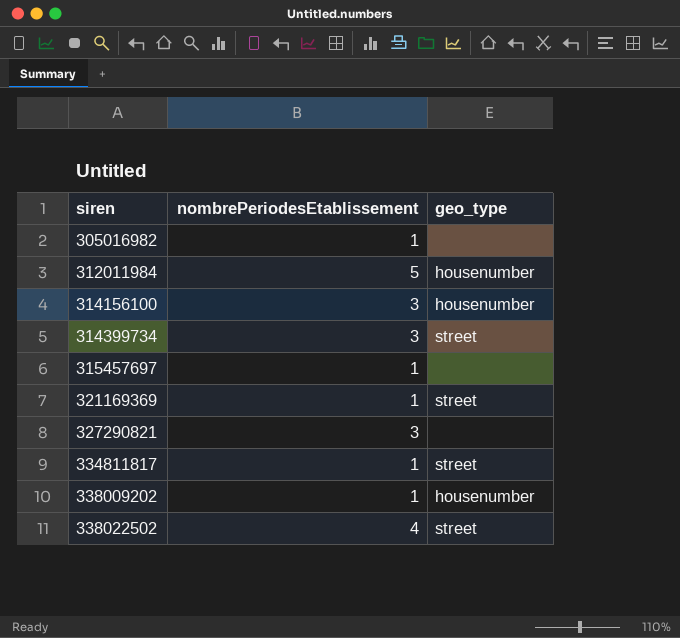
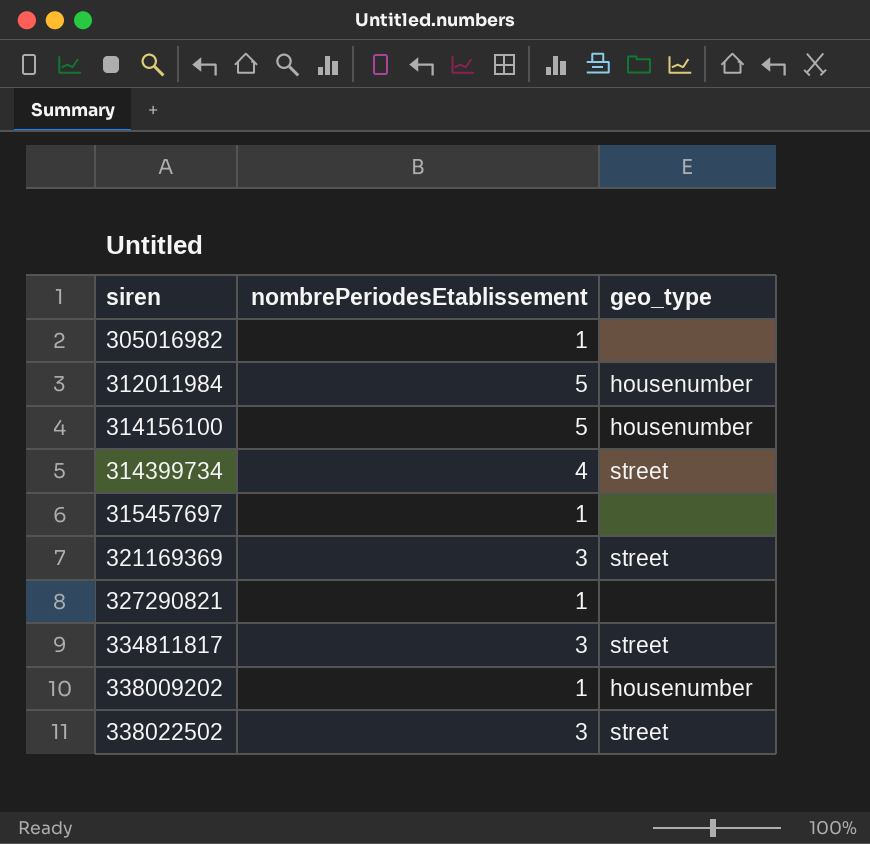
314156100 | nombrePeriodesEtablissement: 3 -> 5
314399734 | nombrePeriodesEtablissement: 3 -> 4
321169369 | nombrePeriodesEtablissement: 1 -> 3
327290821 | nombrePeriodesEtablissement: 3 -> 1
334811817 | nombrePeriodesEtablissement: 1 -> 3
338022502 | nombrePeriodesEtablissement: 4 -> 3

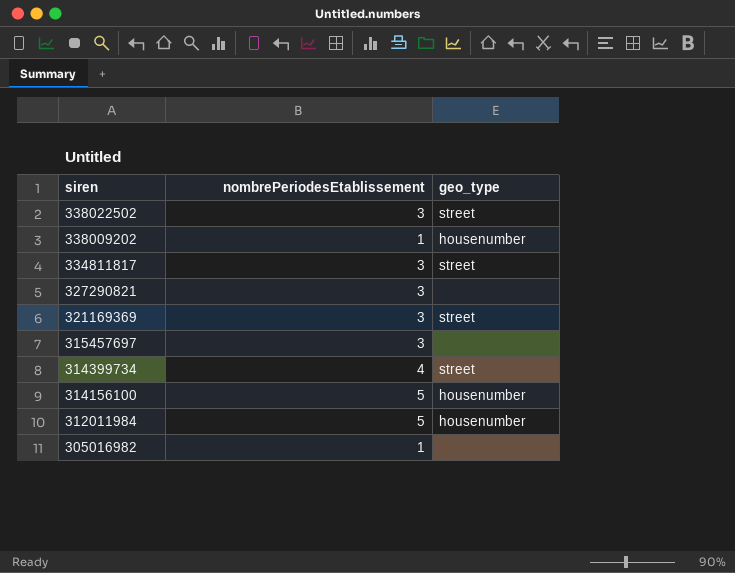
row order: siren ascending -> siren descending
327290821 | nombrePeriodesEtablissement: 1 -> 3
315457697 | nombrePeriodesEtablissement: 1 -> 3

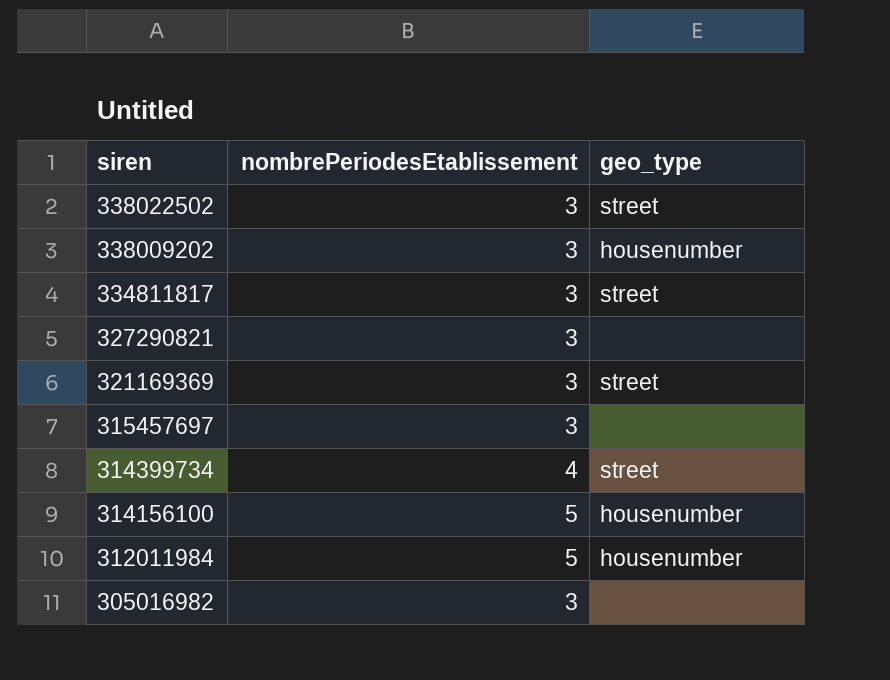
338009202 | nombrePeriodesEtablissement: 1 -> 3
305016982 | nombrePeriodesEtablissement: 1 -> 3

